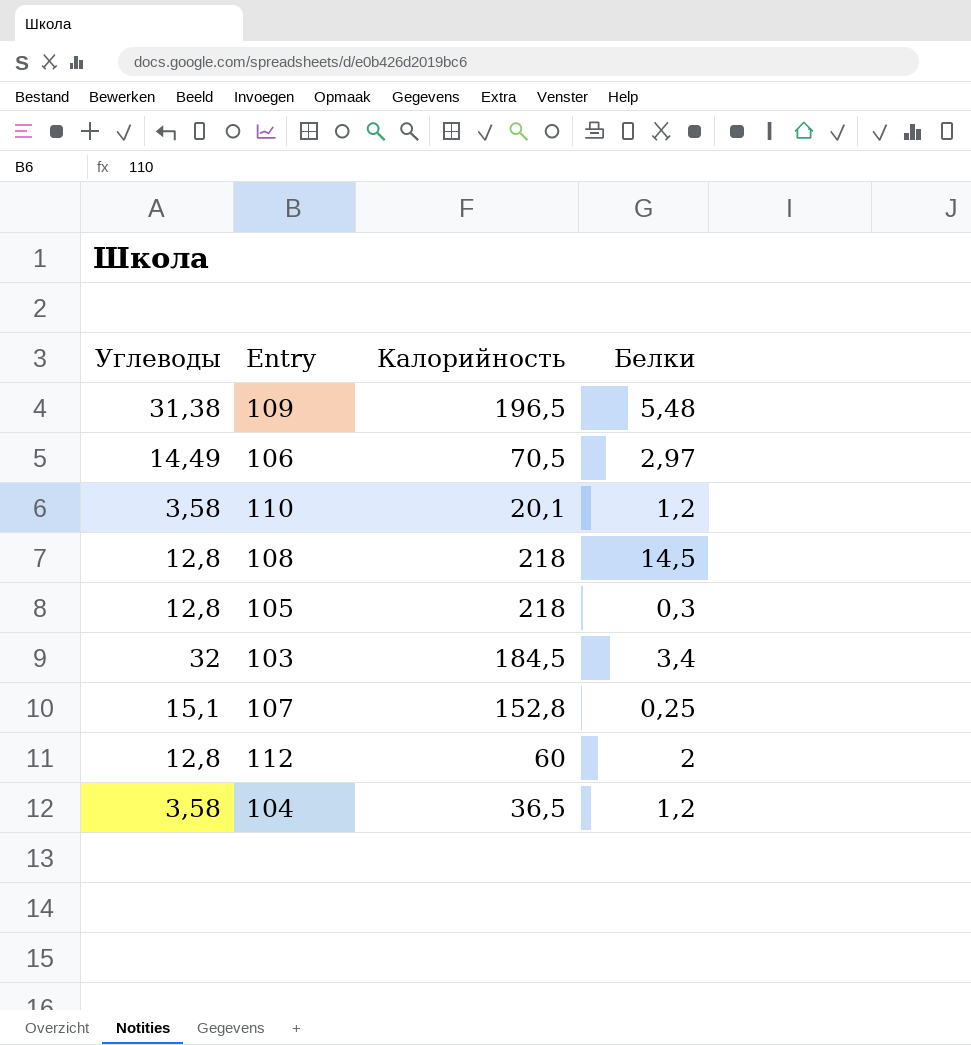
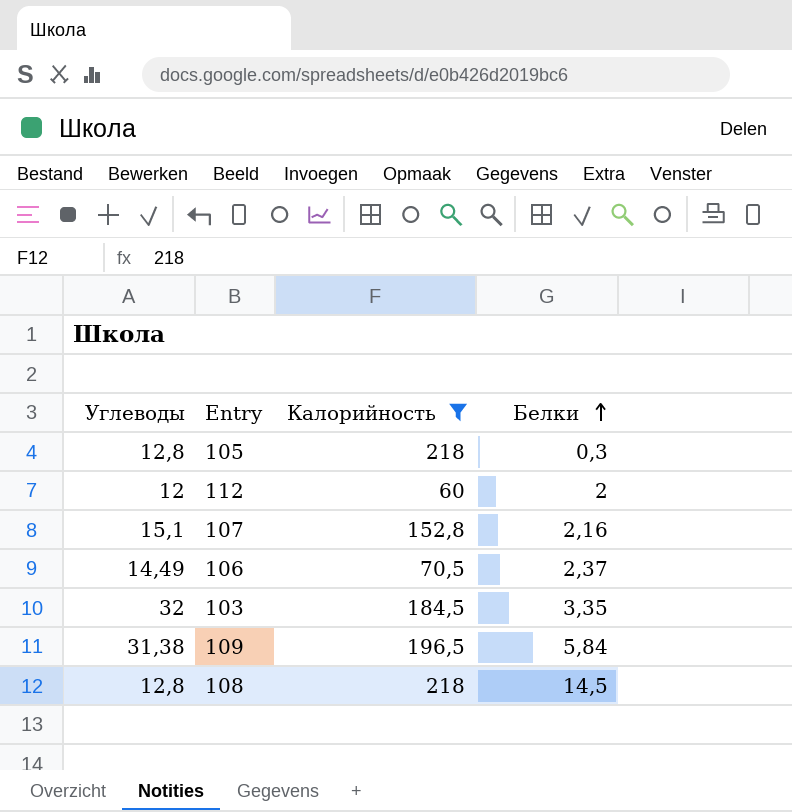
filter: none -> Калорийность >= 60
row order: none -> Белки ascending
112 | Углеводы: 12,8 -> 12
107 | Белки: 0,25 -> 2,16
106 | Белки: 2,97 -> 2,37
103 | Белки: 3,4 -> 3,35
109 | Белки: 5,48 -> 5,84

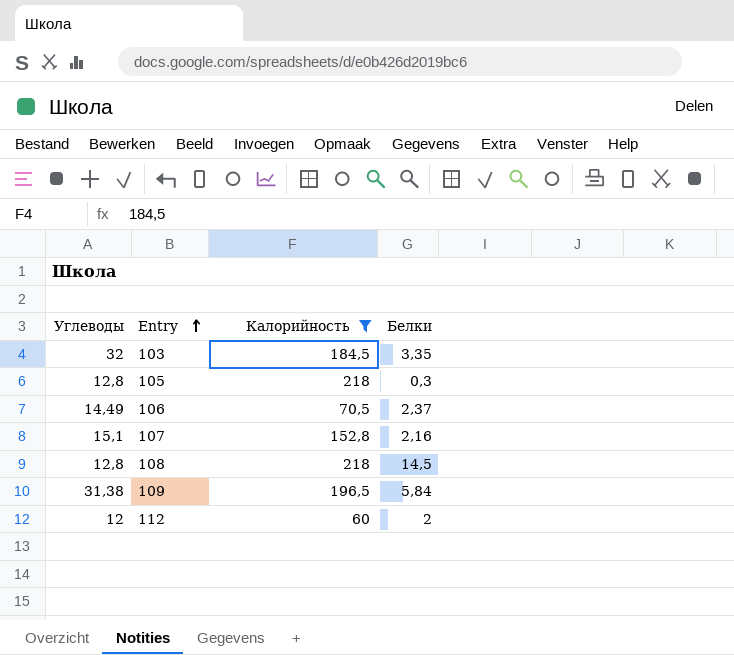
row order: Белки ascending -> Entry ascending

